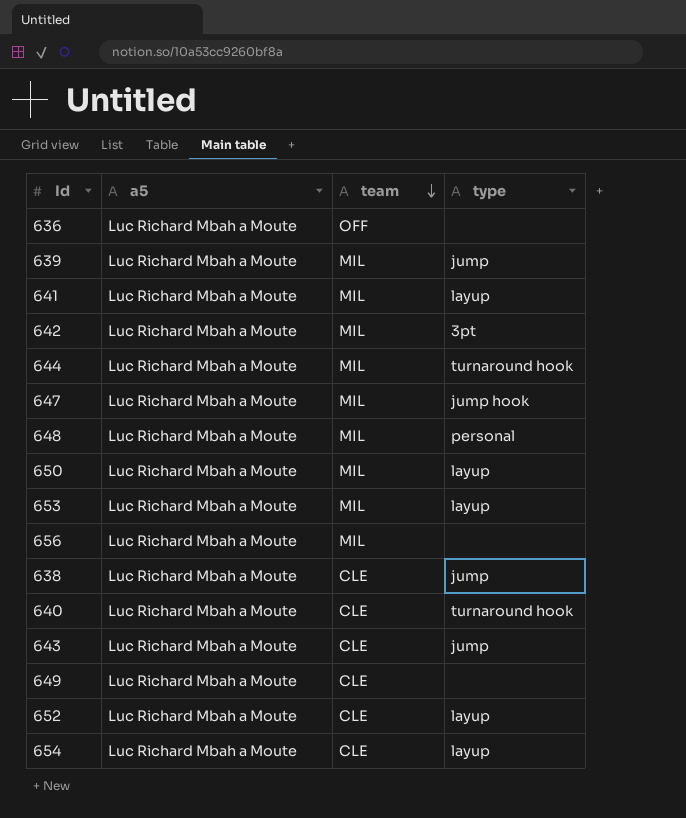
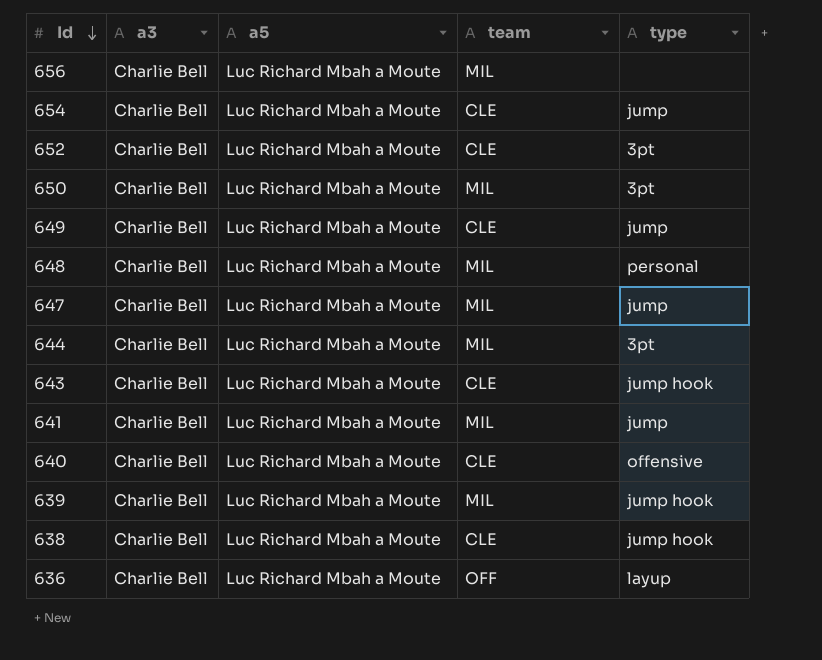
row order: team descending -> Id descending
column a3 | position: none -> 2
row 642: Luc Richard Mbah a Moute | MIL | 3pt -> none
row 653: Luc Richard Mbah a Moute | MIL | layup -> none
654 | type: layup -> jump
652 | type: layup -> 3pt
650 | type: layup -> 3pt
649 | type: none -> jump
647 | type: jump hook -> jump
644 | type: turnaround hook -> 3pt
643 | type: jump -> jump hook
641 | type: layup -> jump
640 | type: turnaround hook -> offensive
639 | type: jump -> jump hook
638 | type: jump -> jump hook
636 | type: none -> layup

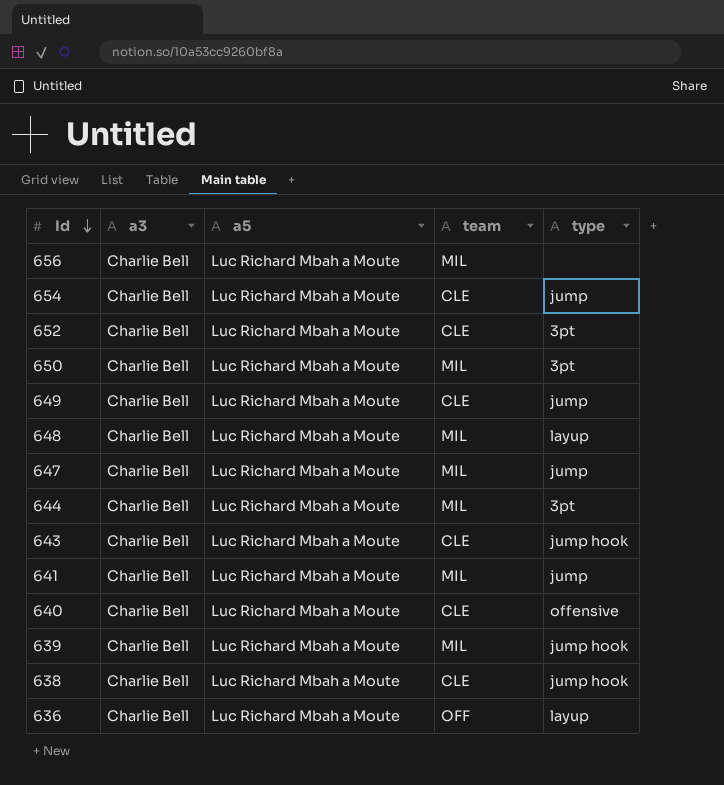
648 | type: personal -> layup

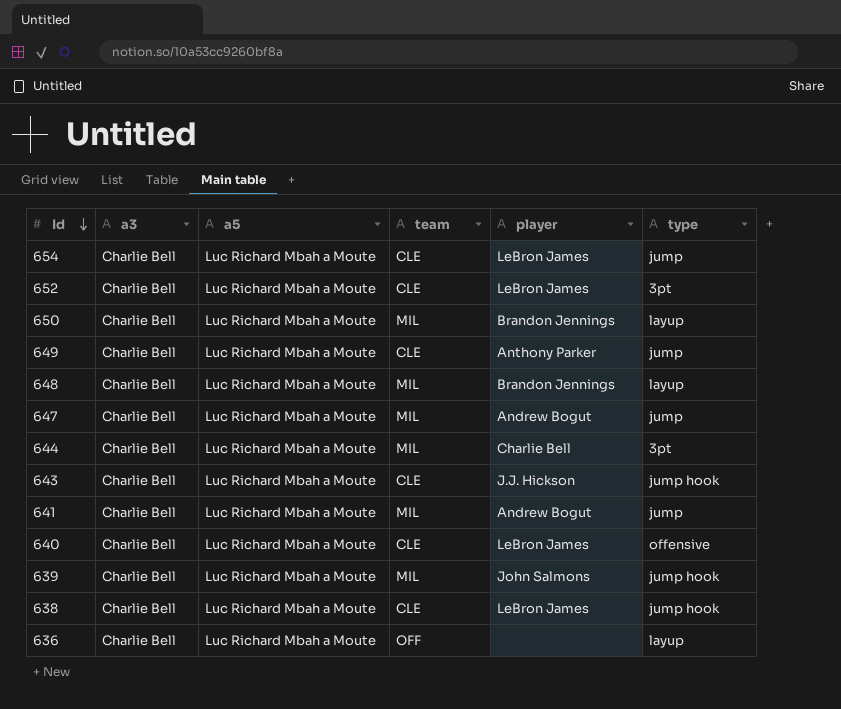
column player | position: none -> 5
row 656: Charlie Bell | Luc Richard Mbah a Moute | MIL | none -> none
650 | type: 3pt -> layup

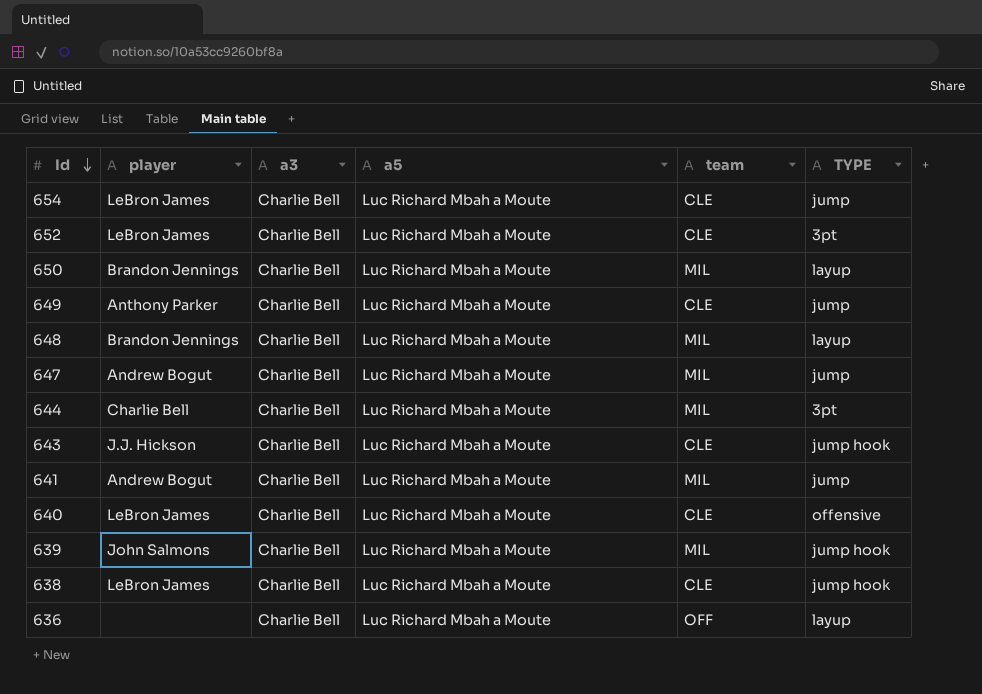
column player | position: 5 -> 2
column name: type -> TYPE

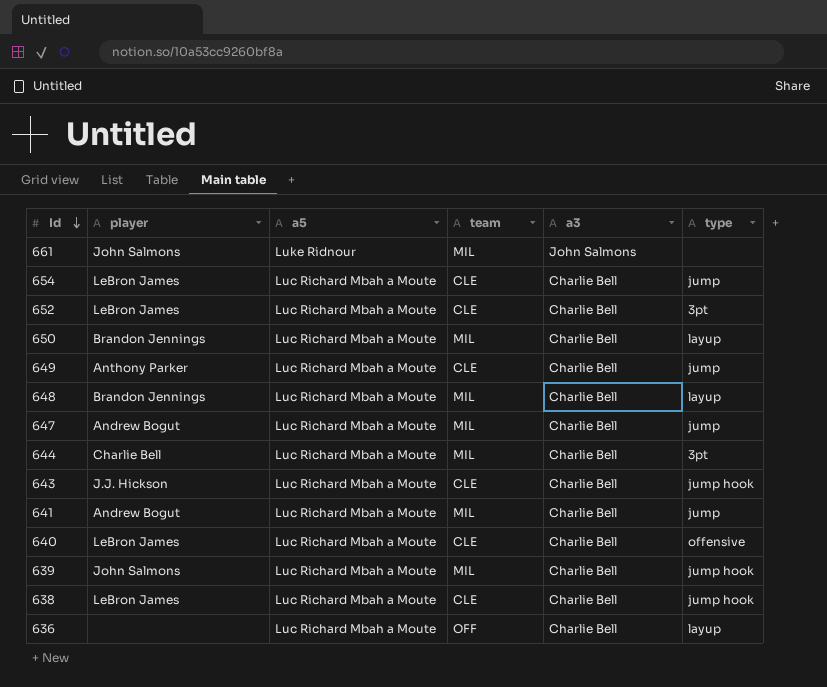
column a3 | position: 3 -> 5
column name: TYPE -> type
row 661: none -> John Salmons | Luke Ridnour | MIL | John Salmons | none

